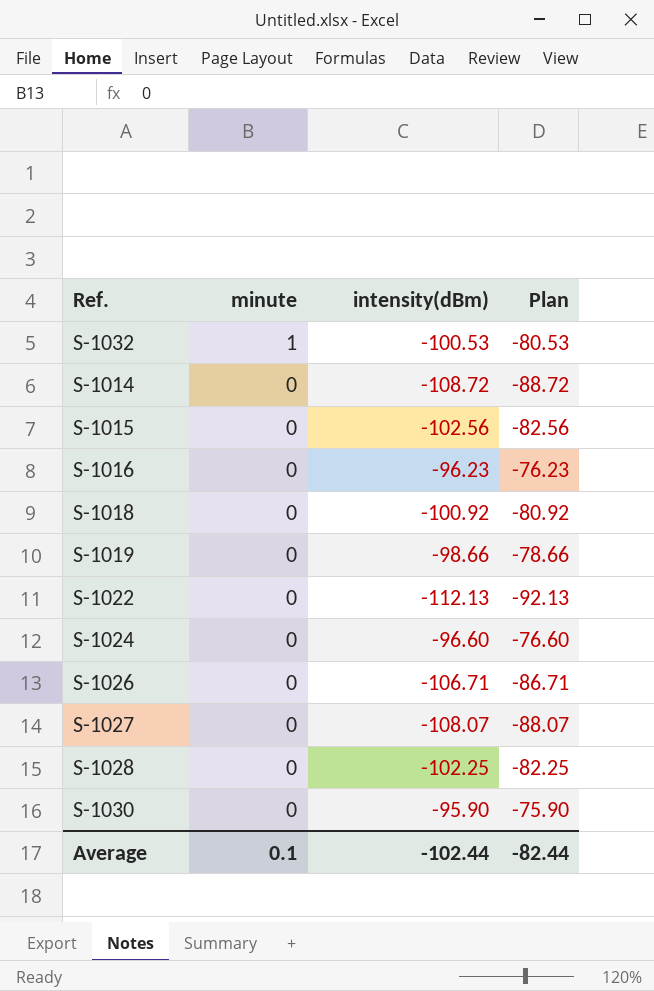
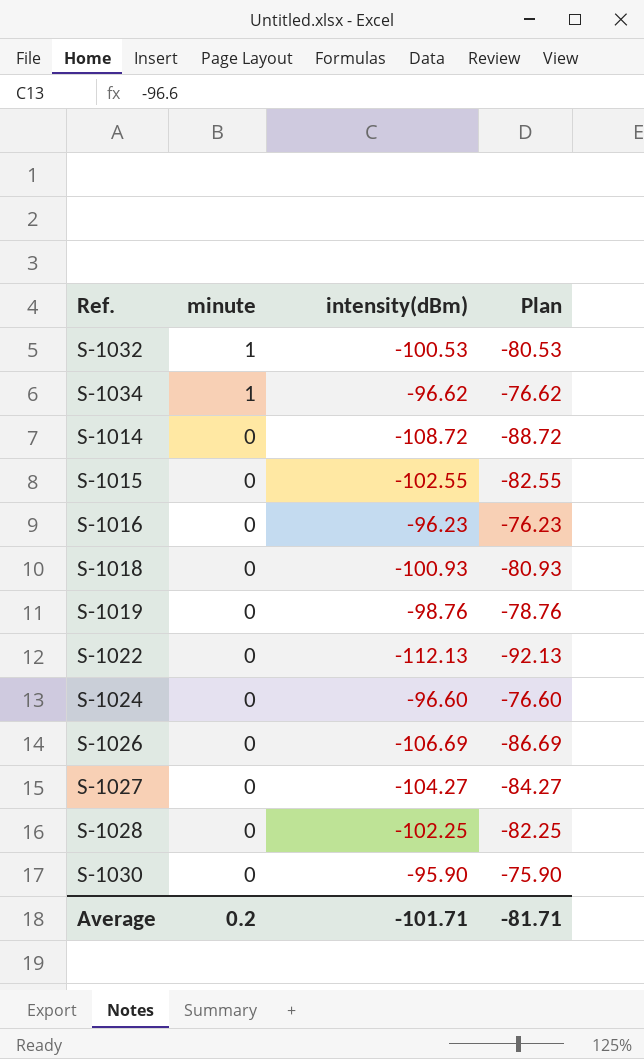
row S-1034: none -> 1 | -96.62 | -76.62
S-1015 | intensity(dBm): -102.56 -> -102.55
S-1015 | Plan: -82.56 -> -82.55
S-1018 | intensity(dBm): -100.92 -> -100.93
S-1018 | Plan: -80.92 -> -80.93
S-1019 | intensity(dBm): -98.66 -> -98.76
S-1019 | Plan: -78.66 -> -78.76
S-1026 | intensity(dBm): -106.71 -> -106.69
S-1026 | Plan: -86.71 -> -86.69
S-1027 | intensity(dBm): -108.07 -> -104.27
S-1027 | Plan: -88.07 -> -84.27
Average | minute: 0.1 -> 0.2
Average | intensity(dBm): -102.44 -> -101.71
Average | Plan: -82.44 -> -81.71

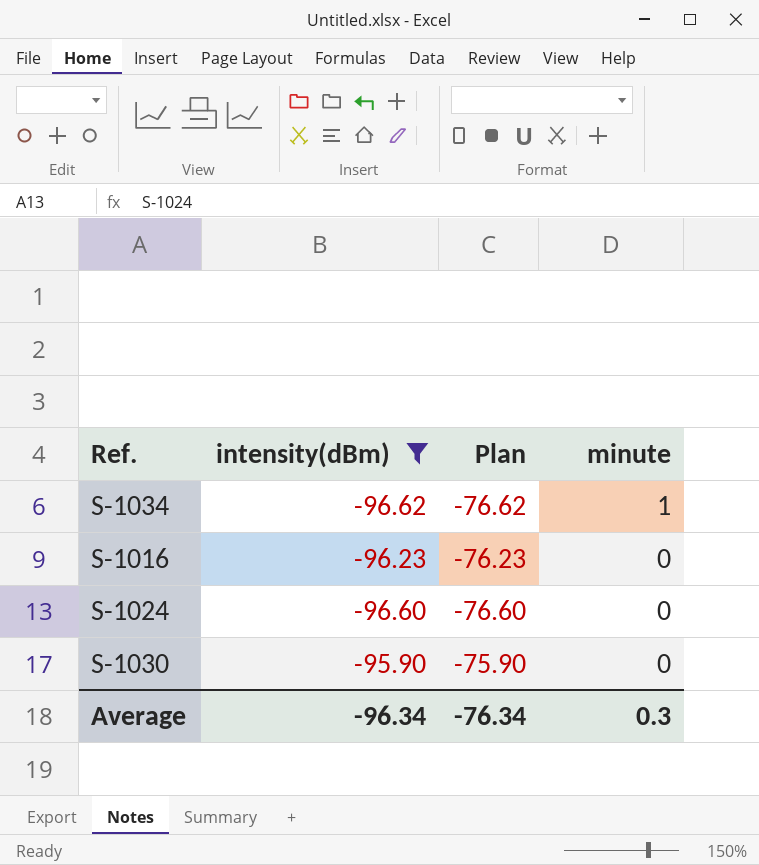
filter: none -> intensity(dBm) >= -96.62
column minute | position: 2 -> 4
Average | intensity(dBm): -101.71 -> -96.34
Average | Plan: -81.71 -> -76.34
Average | minute: 0.2 -> 0.3

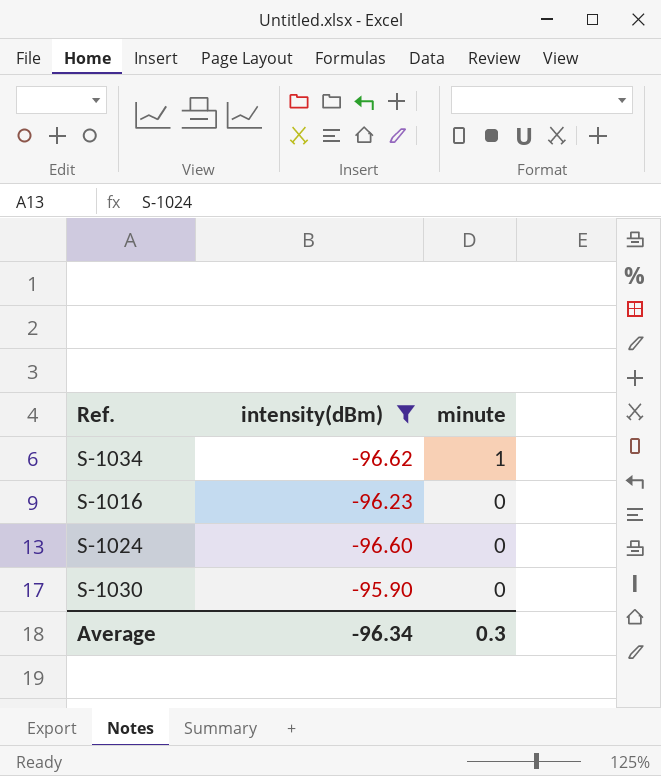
column Plan | formula: [intensity(dBm)] + 20 -> none

